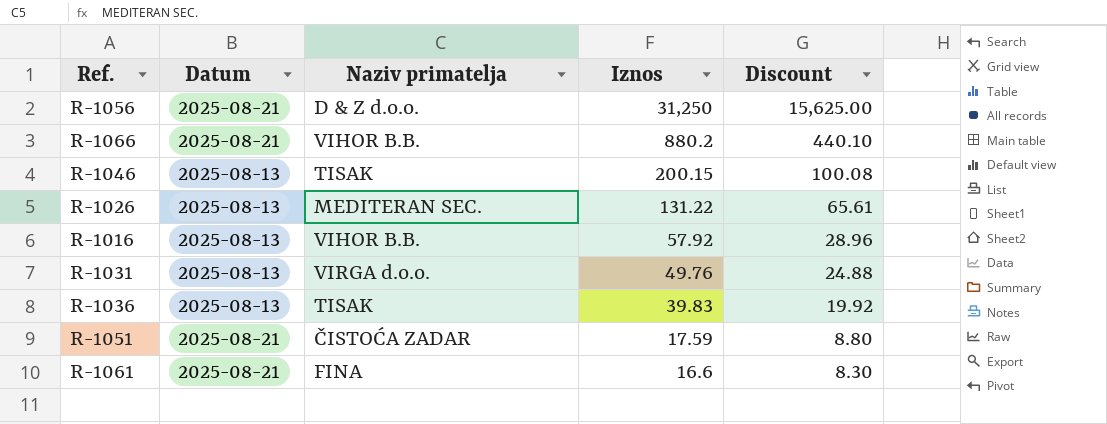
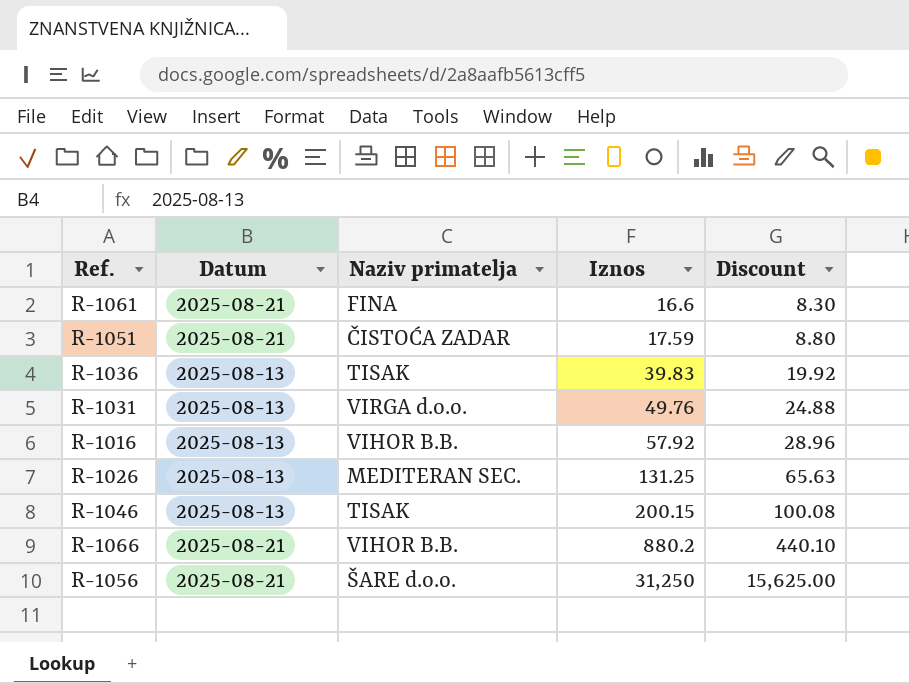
row order: Iznos descending -> Iznos ascending
R-1026 | Iznos: 131.22 -> 131.25
R-1026 | Discount: 65.61 -> 65.63
R-1056 | Naziv primatelja: D & Z d.o.o. -> ŠARE d.o.o.

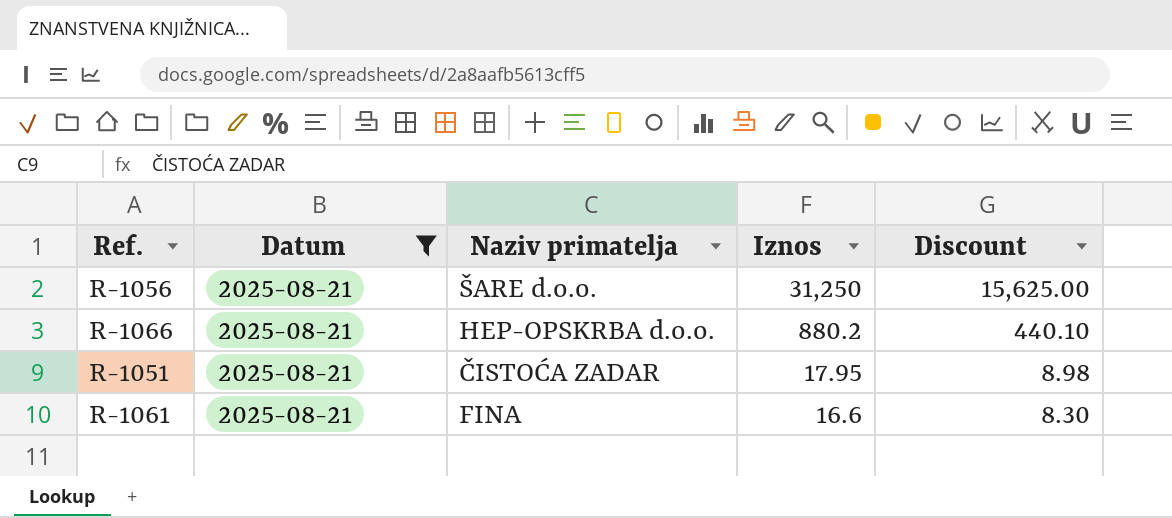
filter: none -> Datum = 2025-08-21
row order: Iznos ascending -> Iznos descending
R-1066 | Naziv primatelja: VIHOR B.B. -> HEP-OPSKRBA d.o.o.
R-1051 | Iznos: 17.59 -> 17.95
R-1051 | Discount: 8.80 -> 8.98

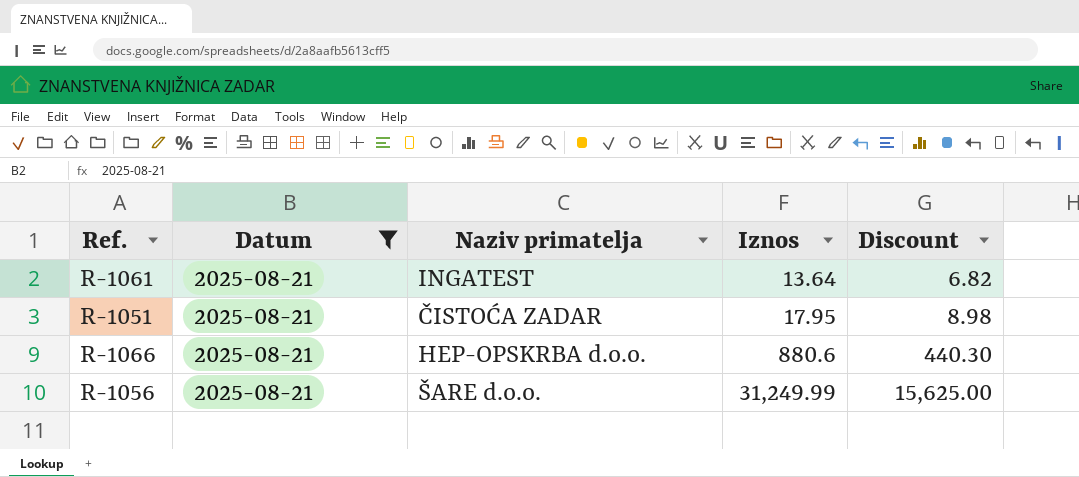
row order: Iznos descending -> Iznos ascending
R-1061 | Naziv primatelja: FINA -> INGATEST
R-1061 | Iznos: 16.6 -> 13.64
R-1061 | Discount: 8.30 -> 6.82
R-1066 | Iznos: 880.2 -> 880.6
R-1066 | Discount: 440.10 -> 440.30
R-1056 | Iznos: 31,250 -> 31,249.99

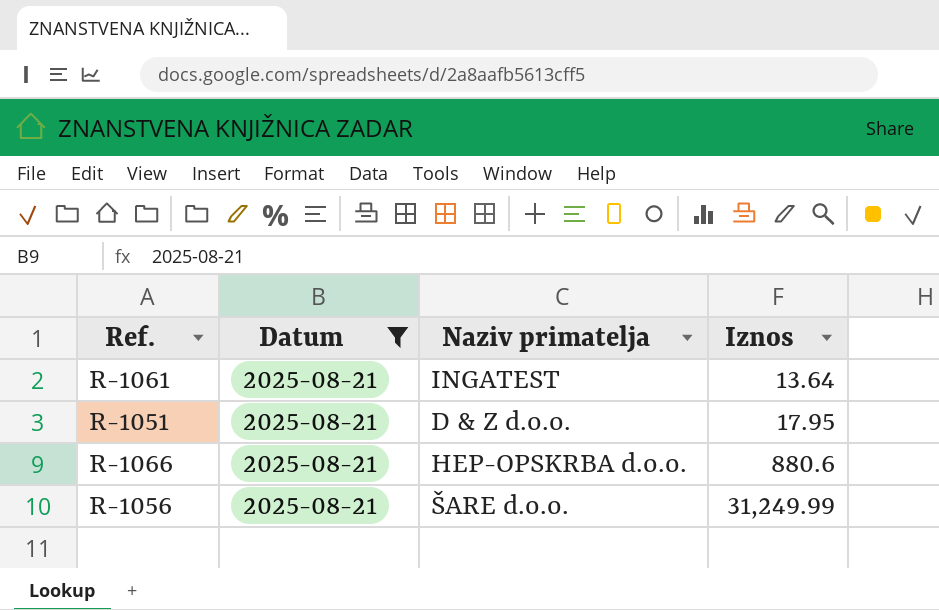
column Discount | formula: [Iznos] * 0.5 -> none
R-1051 | Naziv primatelja: ČISTOĆA ZADAR -> D & Z d.o.o.

